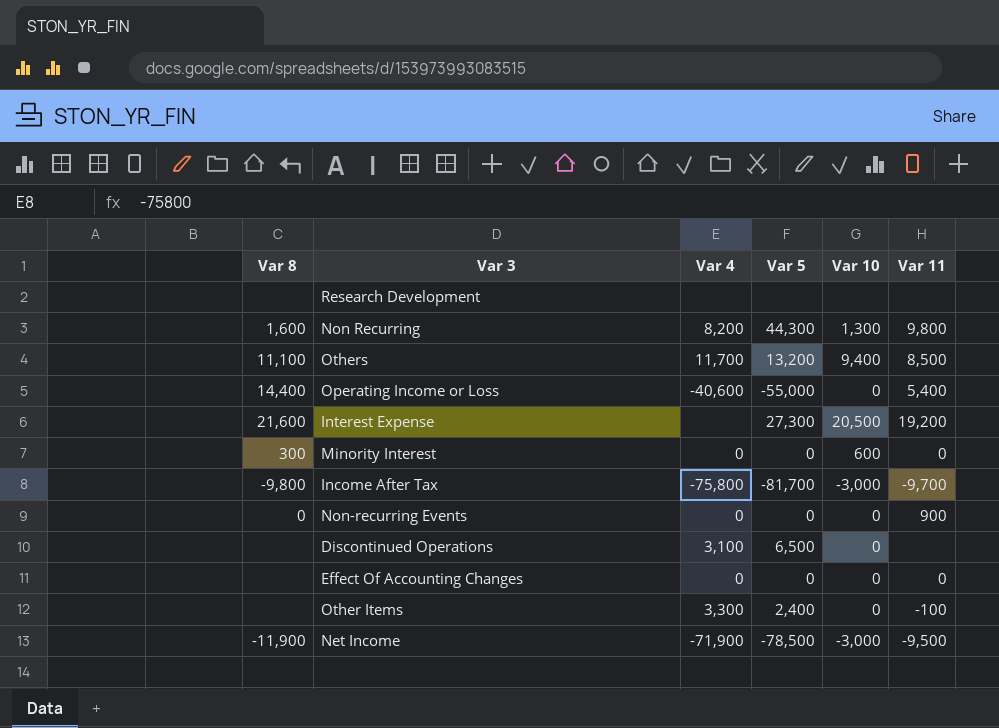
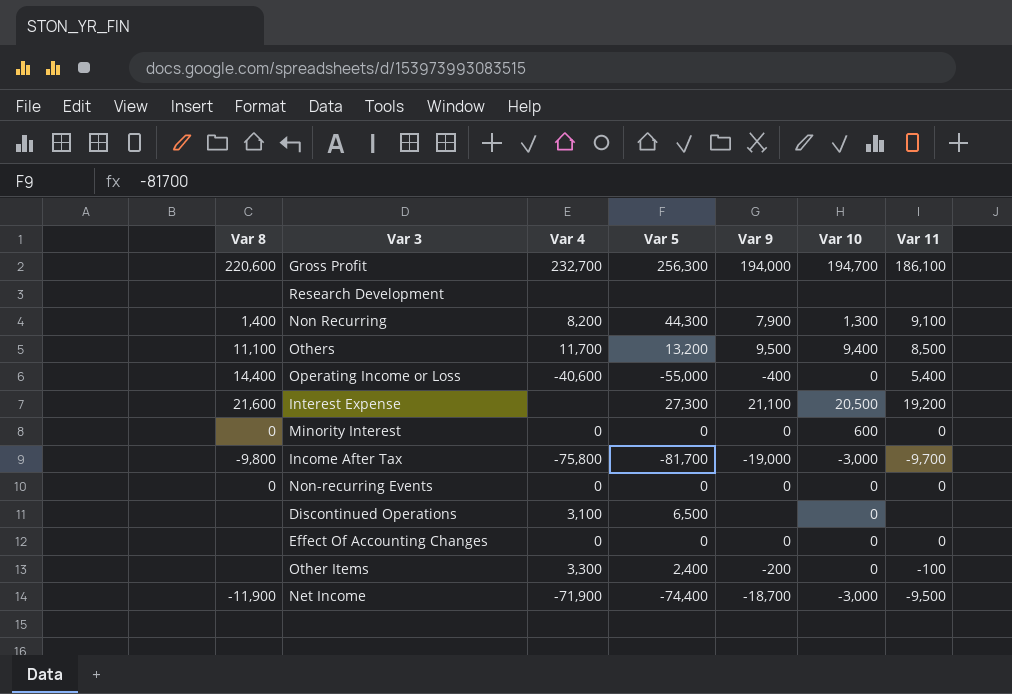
column Var 9 | position: none -> 5
row Gross Profit: none -> 220,600 | 232,700 | 256,300 | 194,000 | 194,700 | 186,100
Non Recurring | Var 8: 1,600 -> 1,400
Non Recurring | Var 11: 9,800 -> 9,100
Minority Interest | Var 8: 300 -> 0
Non-recurring Events | Var 11: 900 -> 0
Net Income | Var 5: -78,500 -> -74,400

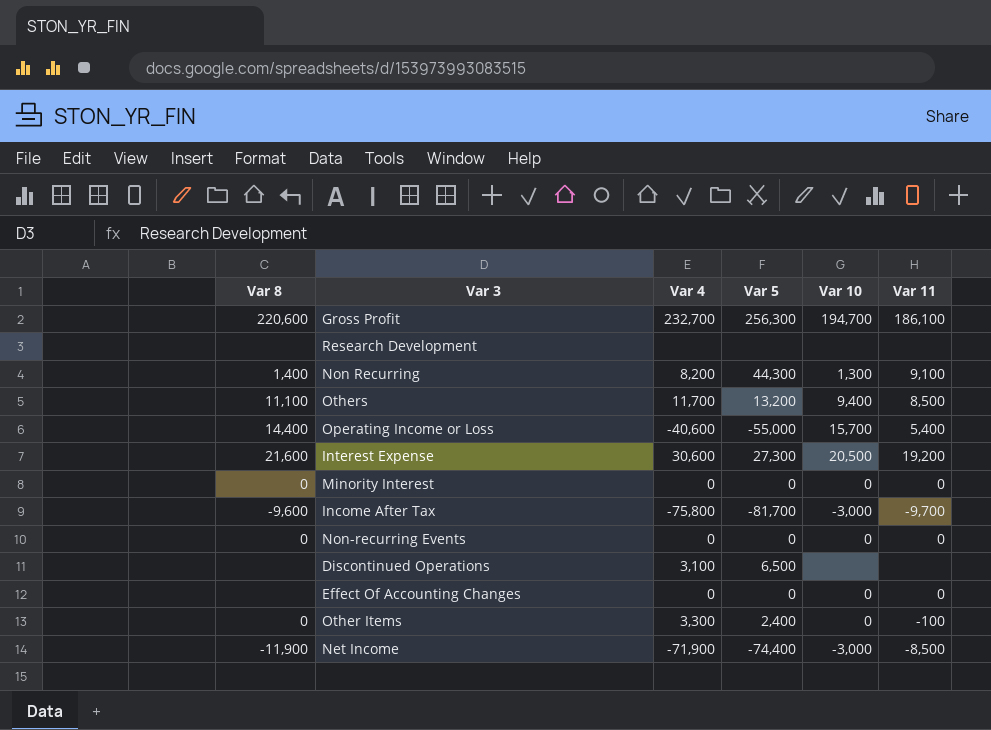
column Var 9 | position: 5 -> none
Operating Income or Loss | Var 10: 0 -> 15,700
Interest Expense | Var 4: none -> 30,600
Minority Interest | Var 10: 600 -> 0
Income After Tax | Var 8: -9,800 -> -9,600
Discontinued Operations | Var 10: 0 -> none
Other Items | Var 8: none -> 0
Net Income | Var 11: -9,500 -> -8,500

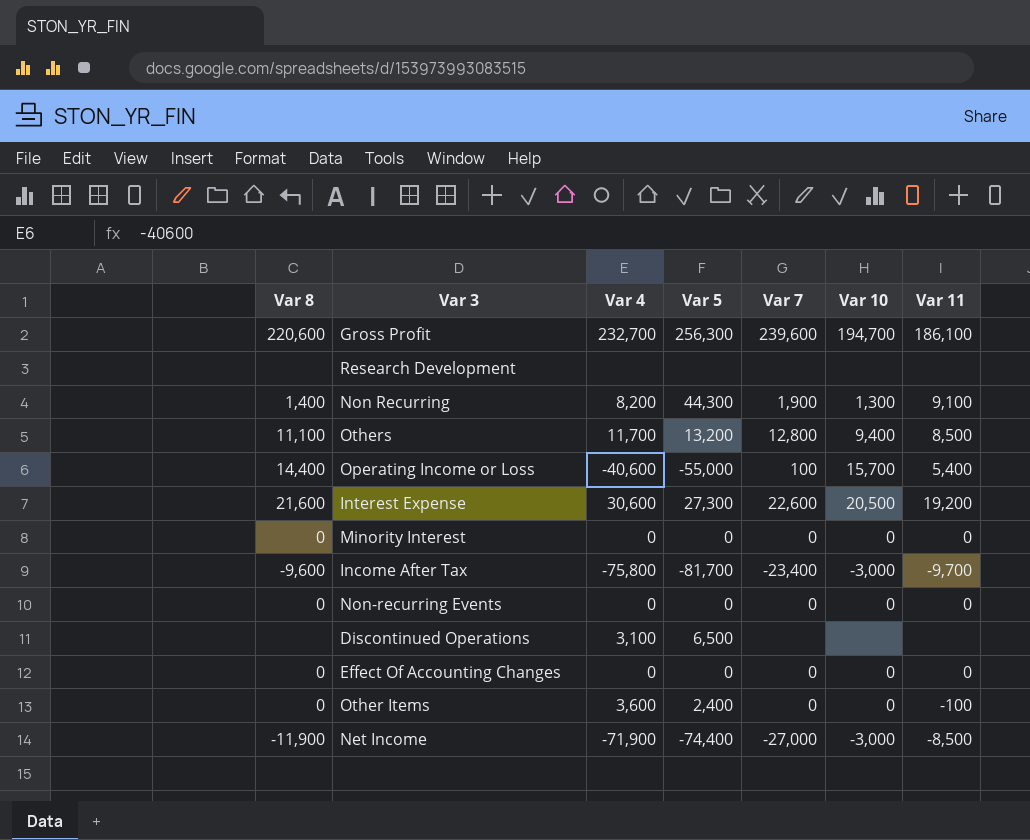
column Var 7 | position: none -> 5
Effect Of Accounting Changes | Var 8: none -> 0
Other Items | Var 4: 3,300 -> 3,600

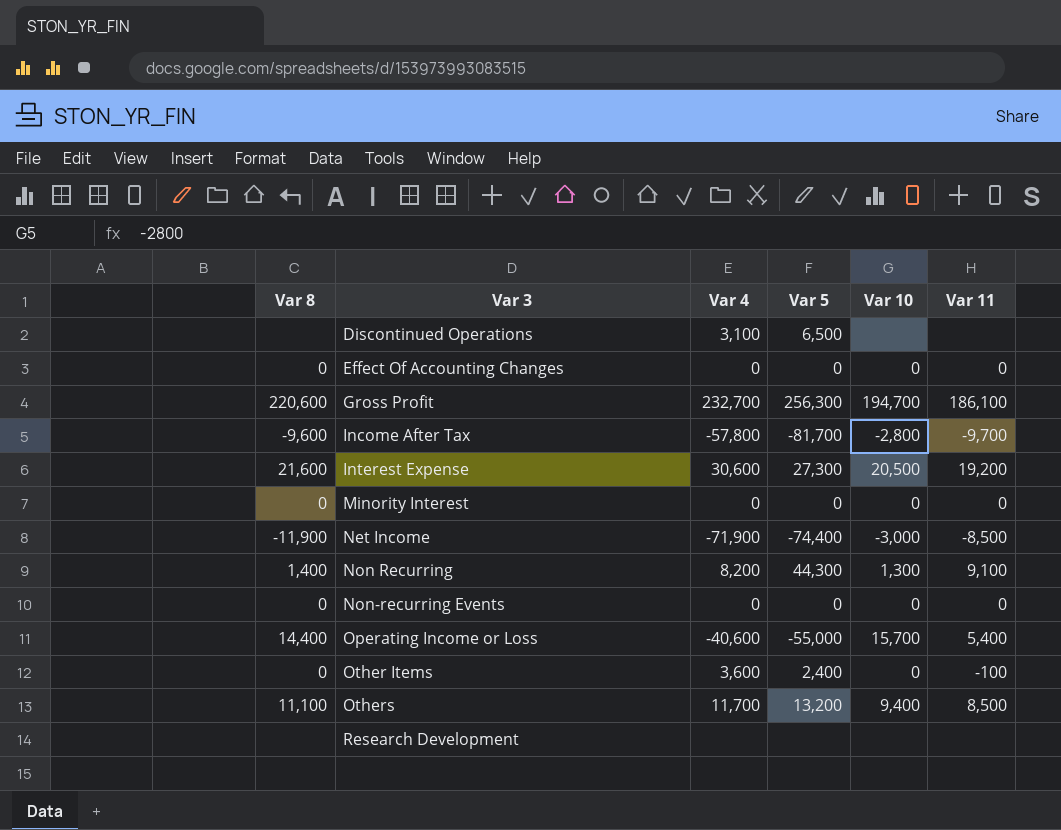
row order: none -> Var 3 ascending
column Var 7 | position: 5 -> none
Income After Tax | Var 4: -75,800 -> -57,800
Income After Tax | Var 10: -3,000 -> -2,800

